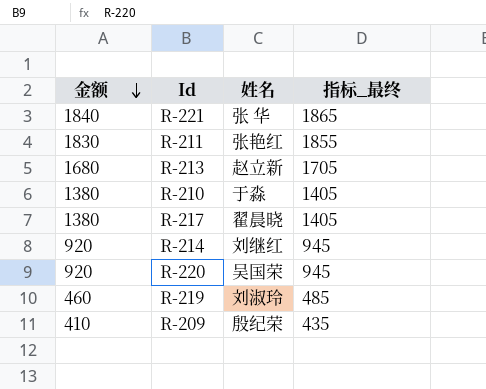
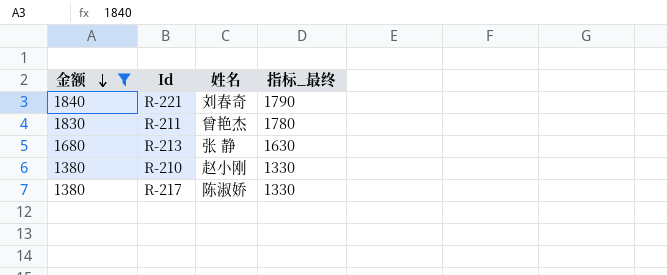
filter: none -> 金额 >= 1380
column 指标_最终 | formula: [金额] + 25 -> [金额] - 50
R-221 | 姓名: 张 华 -> 刘春奇
R-211 | 姓名: 张艳红 -> 曾艳杰
R-213 | 姓名: 赵立新 -> 张 静
R-210 | 姓名: 于淼 -> 赵小刚
R-217 | 姓名: 翟晨晓 -> 陈淑娇

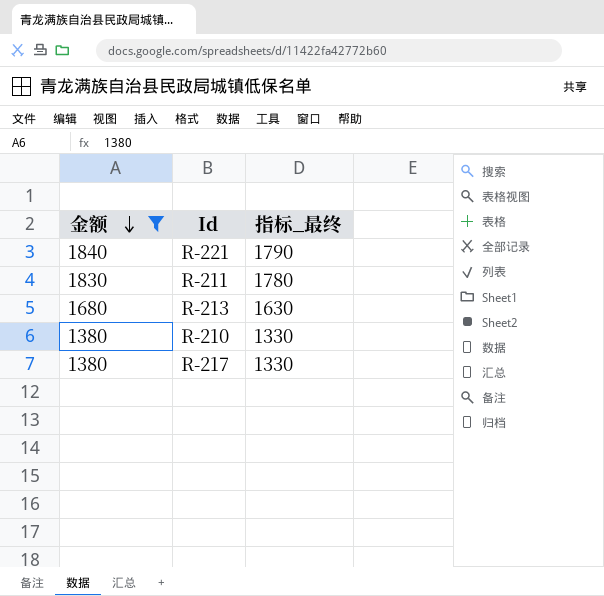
column 姓名 | position: 3 -> none

